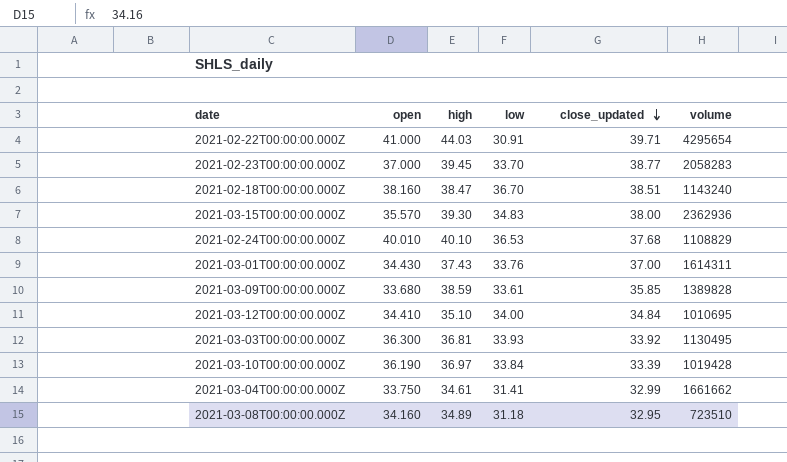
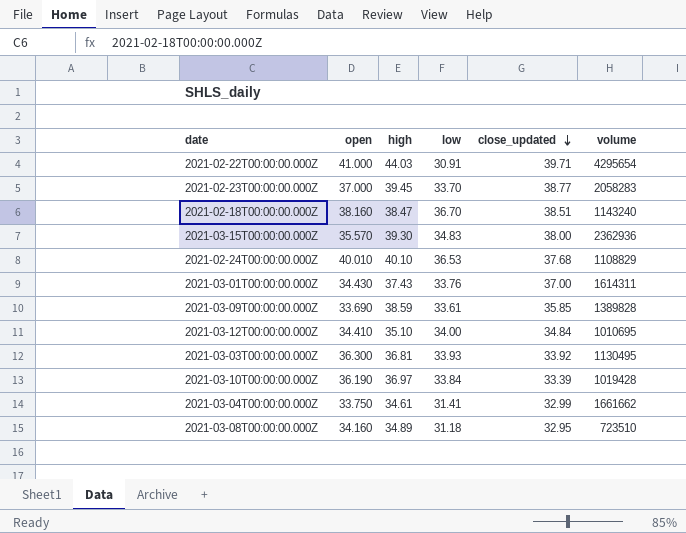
2021-03-09T00:00:00.000Z | open: 33.680 -> 33.690

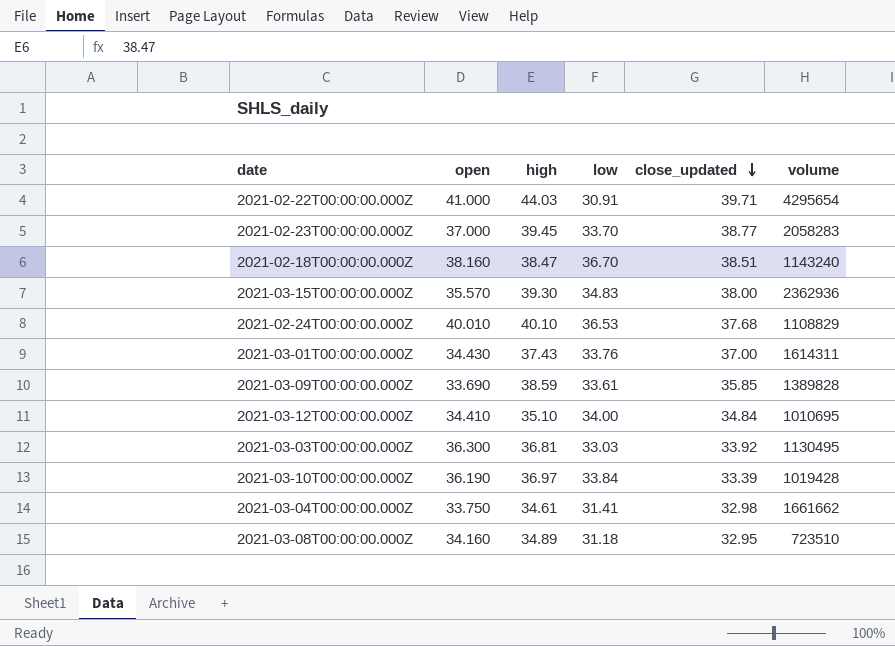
2021-03-03T00:00:00.000Z | low: 33.93 -> 33.03
2021-03-04T00:00:00.000Z | close_updated: 32.99 -> 32.98

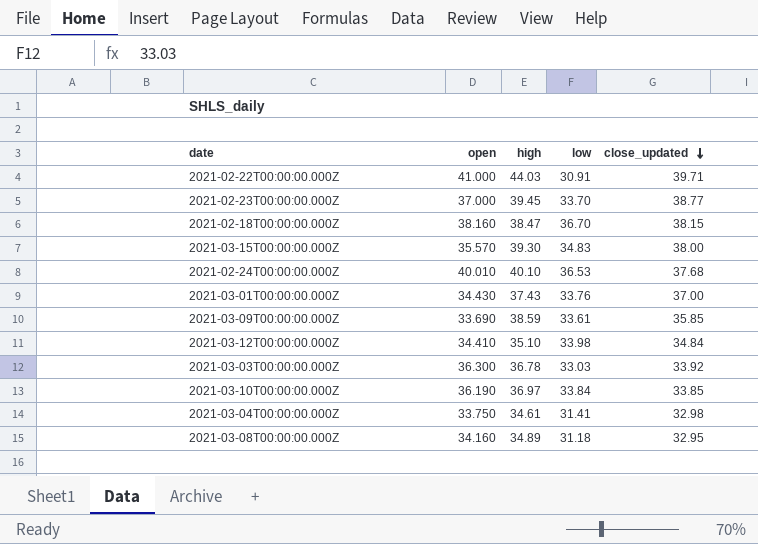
column volume | position: 6 -> none
2021-02-18T00:00:00.000Z | close_updated: 38.51 -> 38.15
2021-03-12T00:00:00.000Z | low: 34.00 -> 33.98
2021-03-03T00:00:00.000Z | high: 36.81 -> 36.78
2021-03-10T00:00:00.000Z | close_updated: 33.39 -> 33.85

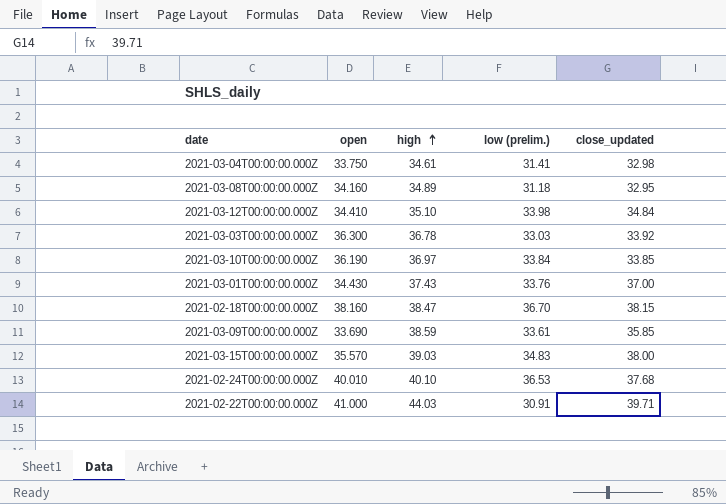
row order: close_updated descending -> high ascending
column name: low -> low (prelim.)
row 2021-02-23T00:00:00.000Z: 37.000 | 39.45 | 33.70 | 38.77 -> none
2021-03-15T00:00:00.000Z | high: 39.30 -> 39.03

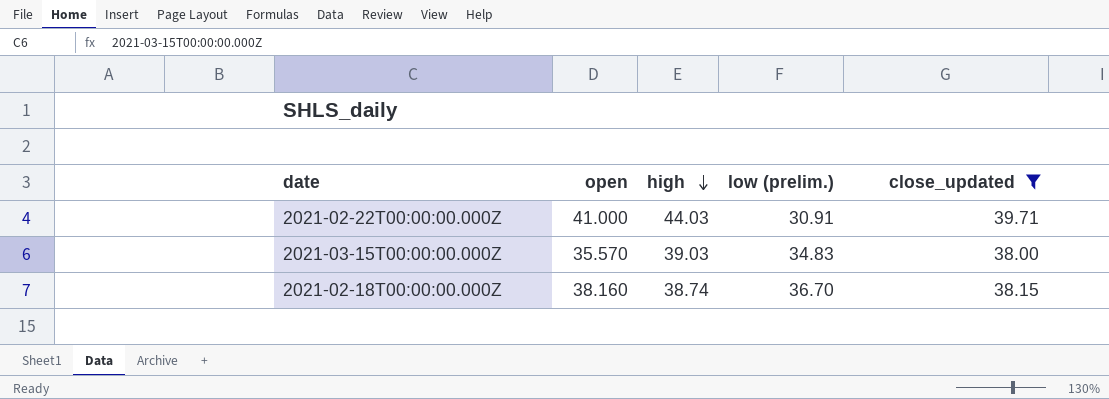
filter: none -> close_updated >= 38.00
row order: high ascending -> high descending
2021-02-18T00:00:00.000Z | high: 38.47 -> 38.74

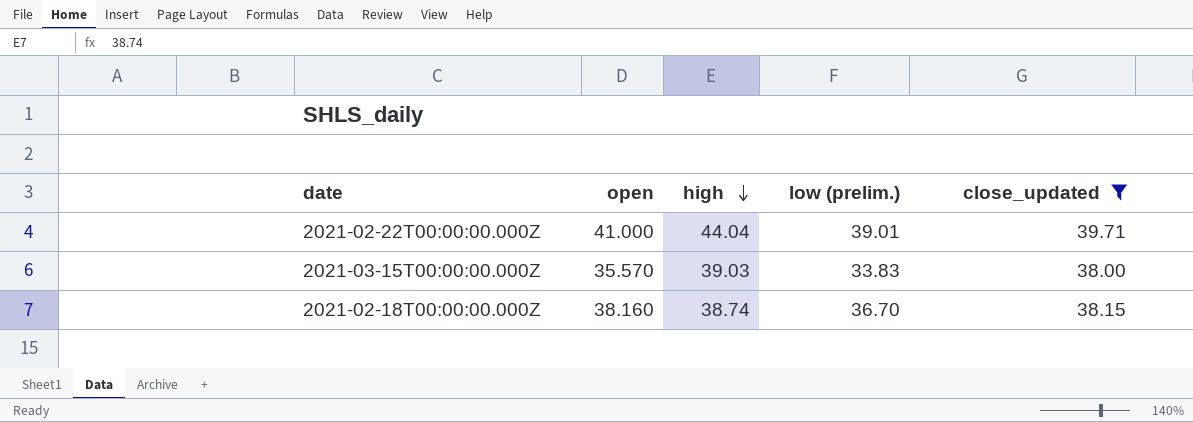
2021-02-22T00:00:00.000Z | high: 44.03 -> 44.04
2021-02-22T00:00:00.000Z | low (prelim.): 30.91 -> 39.01
2021-03-15T00:00:00.000Z | low (prelim.): 34.83 -> 33.83

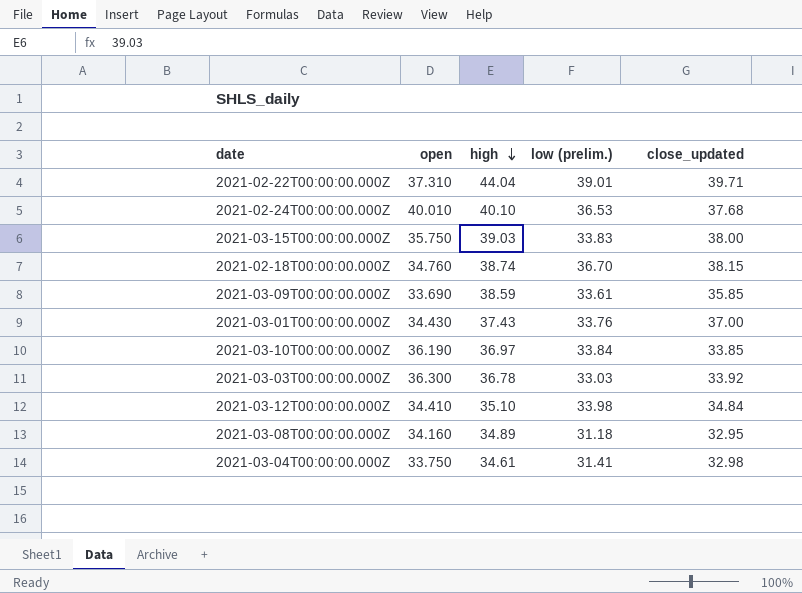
filter: close_updated >= 38.00 -> none
2021-02-22T00:00:00.000Z | open: 41.000 -> 37.310
2021-03-15T00:00:00.000Z | open: 35.570 -> 35.750
2021-02-18T00:00:00.000Z | open: 38.160 -> 34.760

